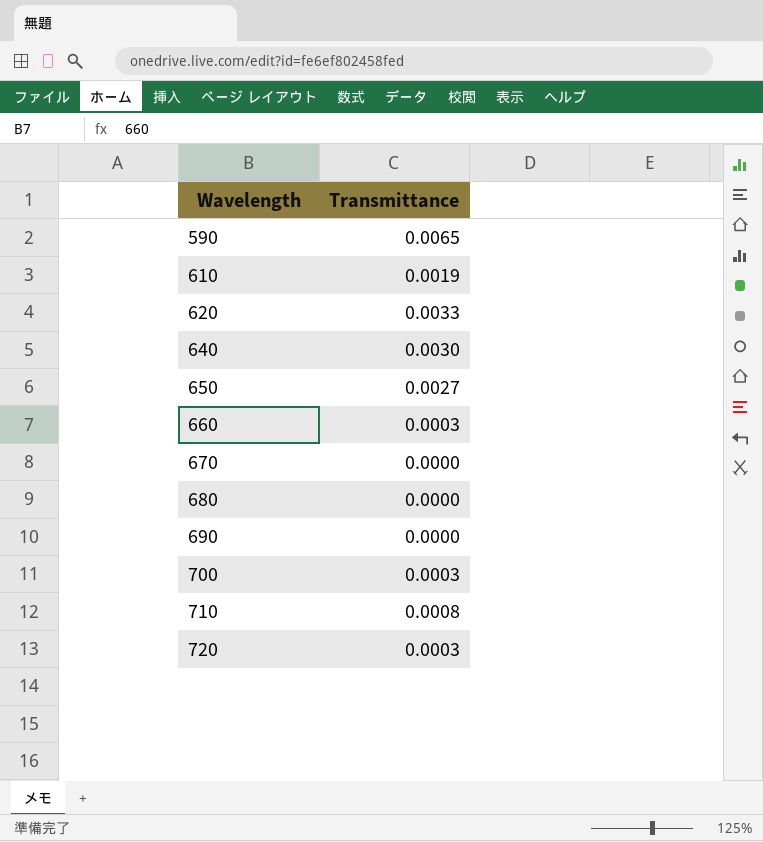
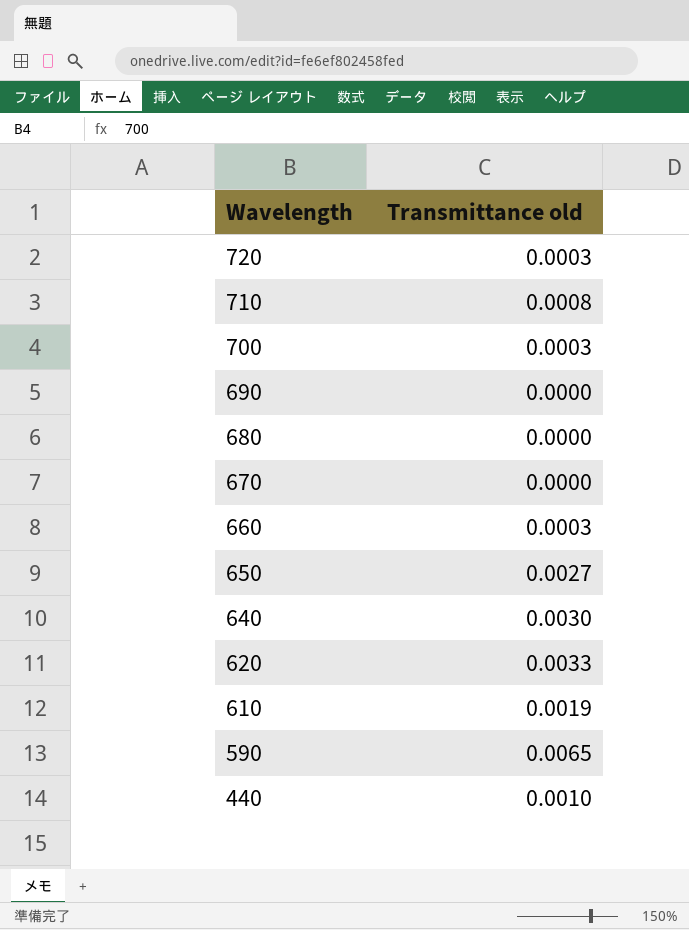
row order: Wavelength ascending -> Wavelength descending
column name: Transmittance -> Transmittance old
row 440: none -> 0.0010

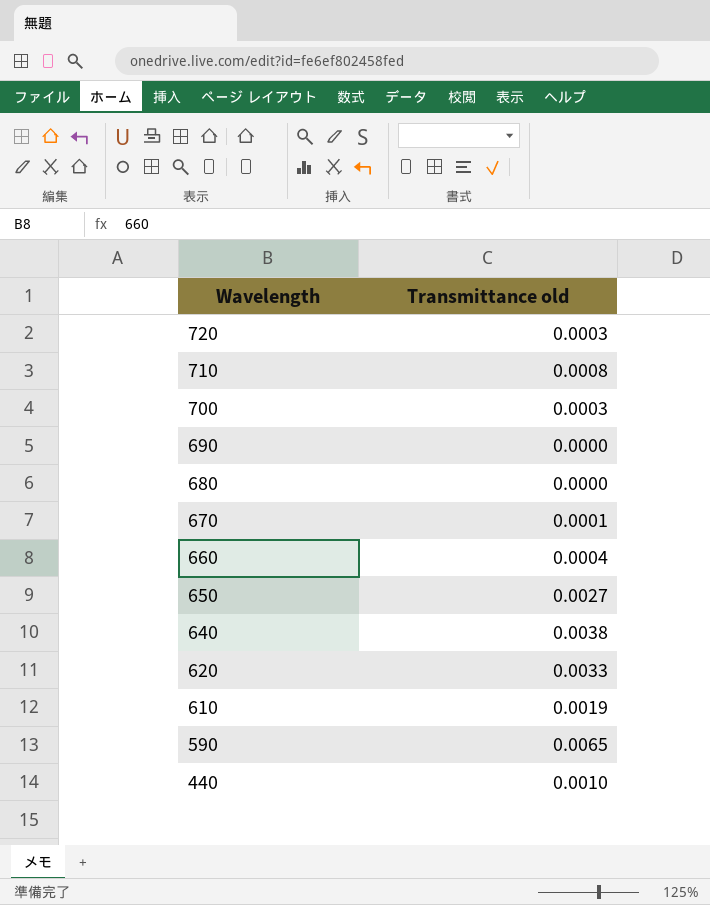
670 | Transmittance old: 0.0000 -> 0.0001
660 | Transmittance old: 0.0003 -> 0.0004
640 | Transmittance old: 0.0030 -> 0.0038

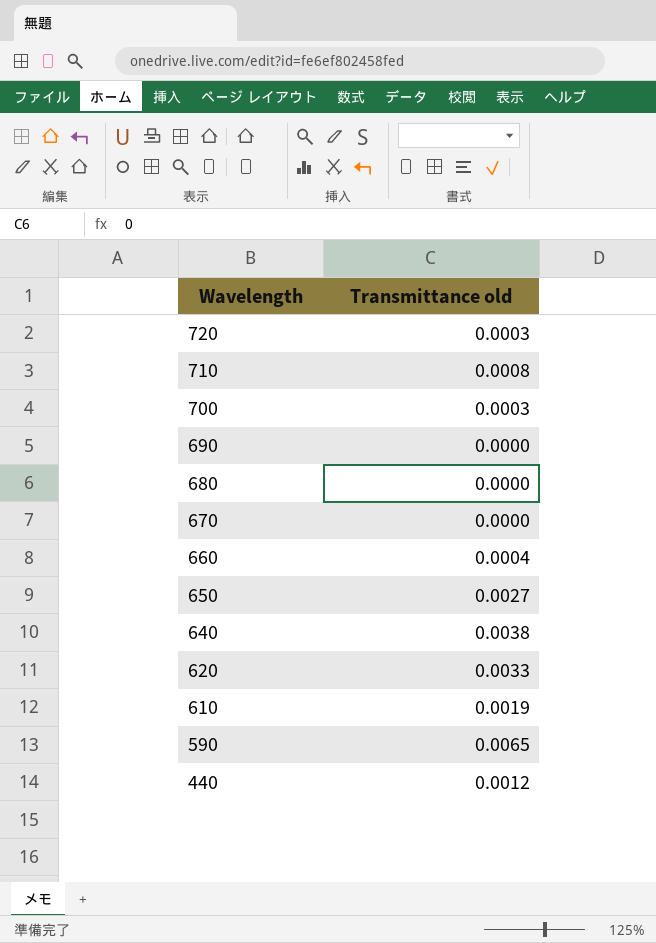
670 | Transmittance old: 0.0001 -> 0.0000
440 | Transmittance old: 0.0010 -> 0.0012

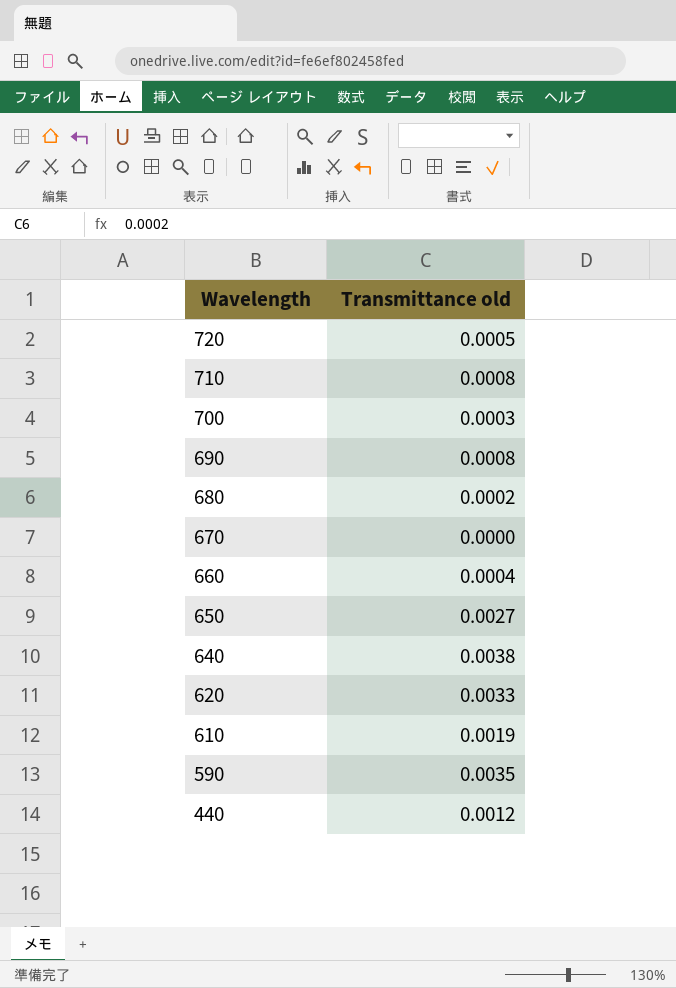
720 | Transmittance old: 0.0003 -> 0.0005
690 | Transmittance old: 0.0000 -> 0.0008
680 | Transmittance old: 0.0000 -> 0.0002
590 | Transmittance old: 0.0065 -> 0.0035

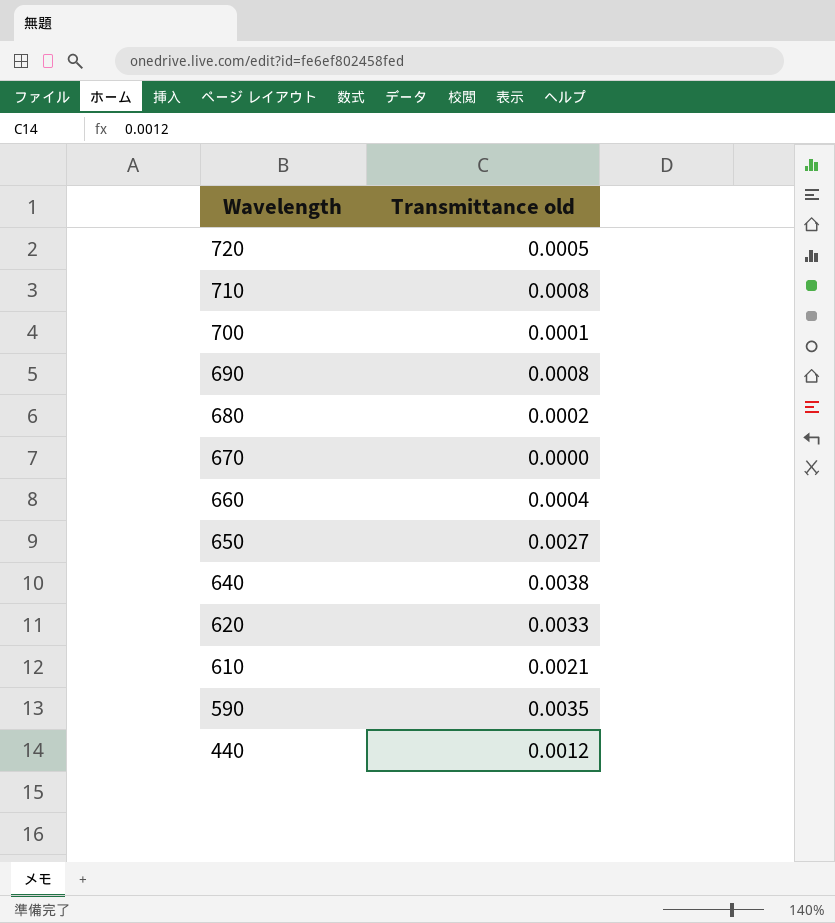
700 | Transmittance old: 0.0003 -> 0.0001
610 | Transmittance old: 0.0019 -> 0.0021

